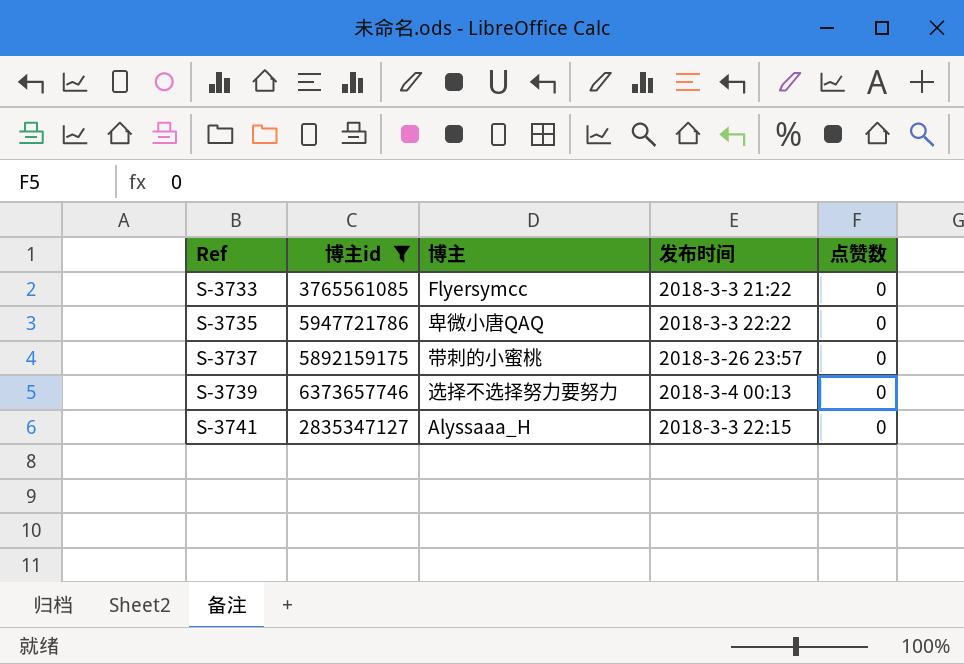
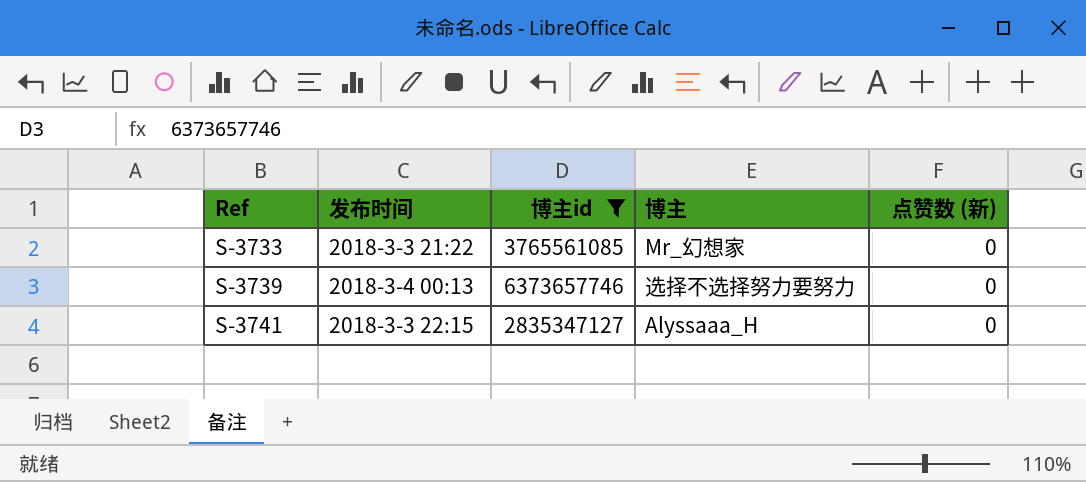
column 发布时间 | position: 4 -> 2
column name: 点赞数 -> 点赞数 (新)
row S-3735: 5947721786 | 卑微小唐QAQ | 2018-3-3 22:22 | 0 -> none
row S-3737: 5892159175 | 带刺的小蜜桃 | 2018-3-26 23:57 | 0 -> none
S-3733 | 博主: Flyersymcc -> Mr_幻想家

